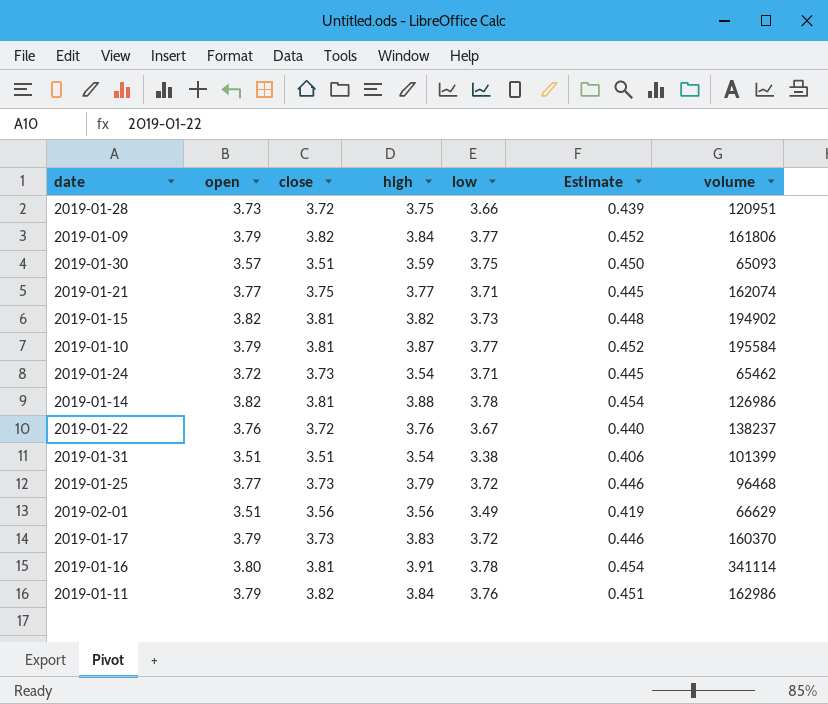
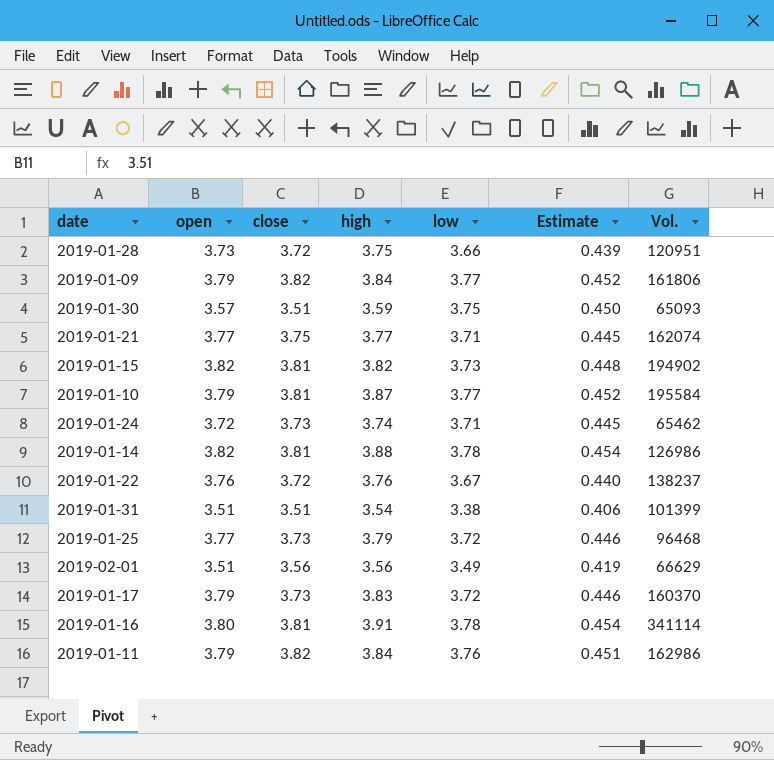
column name: volume -> Vol.
2019-01-24 | high: 3.54 -> 3.74

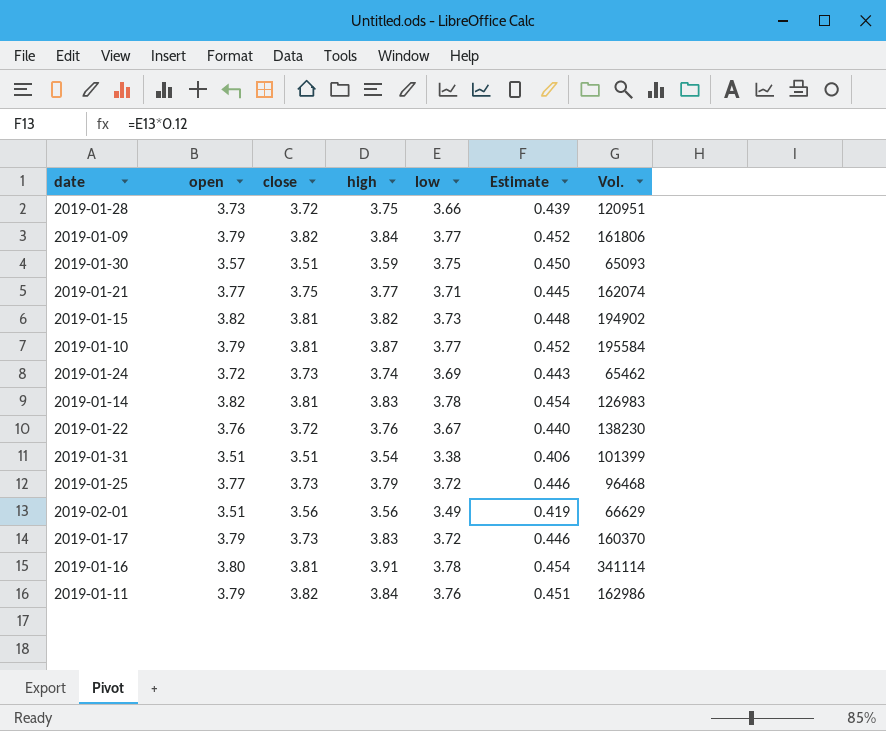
2019-01-24 | low: 3.71 -> 3.69
2019-01-24 | Estimate: 0.445 -> 0.443
2019-01-14 | high: 3.88 -> 3.83
2019-01-14 | Vol.: 126986 -> 126983
2019-01-22 | Vol.: 138237 -> 138230

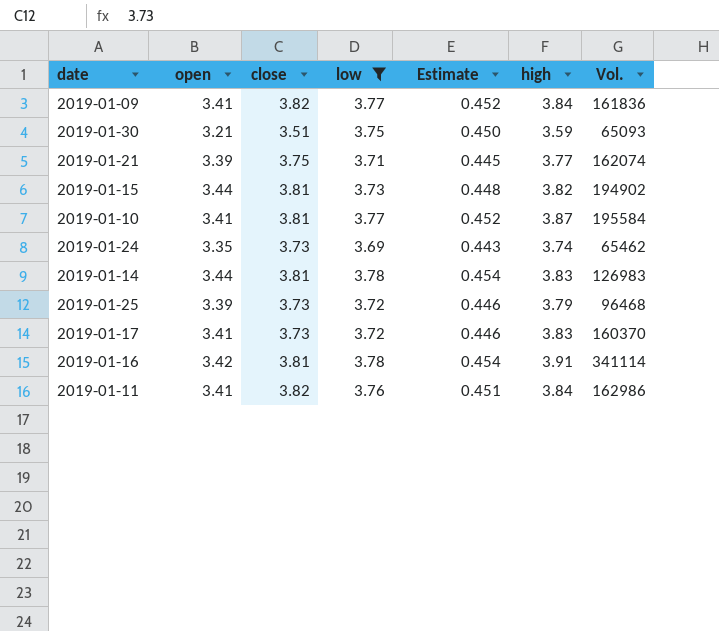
filter: none -> low >= 3.69
column high | position: 4 -> 6
2019-01-09 | open: 3.79 -> 3.41
2019-01-09 | Vol.: 161806 -> 161836
2019-01-30 | open: 3.57 -> 3.21
2019-01-21 | open: 3.77 -> 3.39
2019-01-15 | open: 3.82 -> 3.44
2019-01-10 | open: 3.79 -> 3.41
2019-01-24 | open: 3.72 -> 3.35
2019-01-14 | open: 3.82 -> 3.44
2019-01-25 | open: 3.77 -> 3.39
2019-01-17 | open: 3.79 -> 3.41
2019-01-16 | open: 3.80 -> 3.42
2019-01-11 | open: 3.79 -> 3.41

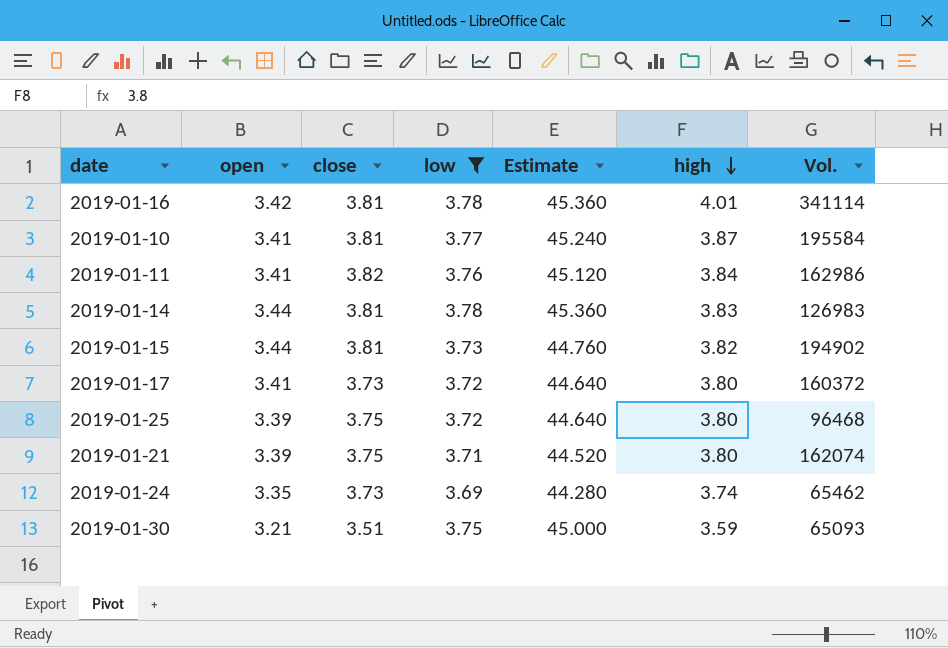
row order: none -> high descending
column Estimate | formula: [low] * 0.12 -> [low] * 12
row 2019-01-09: 3.41 | 3.82 | 3.77 | 0.452 | 3.84 | 161836 -> none
2019-01-16 | high: 3.91 -> 4.01
2019-01-17 | high: 3.83 -> 3.80
2019-01-17 | Vol.: 160370 -> 160372
2019-01-25 | close: 3.73 -> 3.75
2019-01-25 | high: 3.79 -> 3.80
2019-01-21 | high: 3.77 -> 3.80

